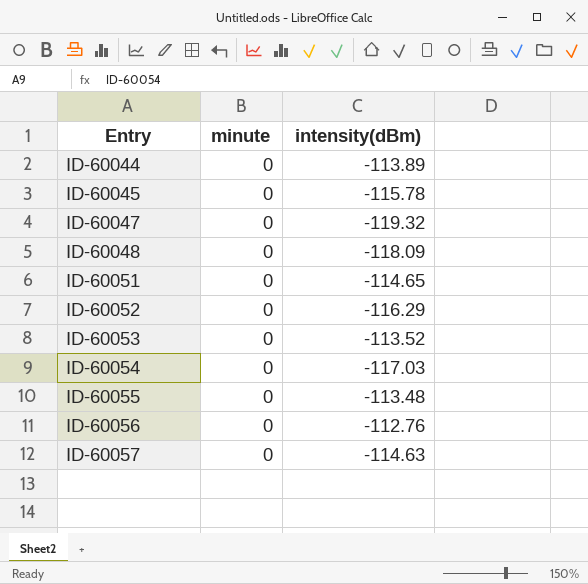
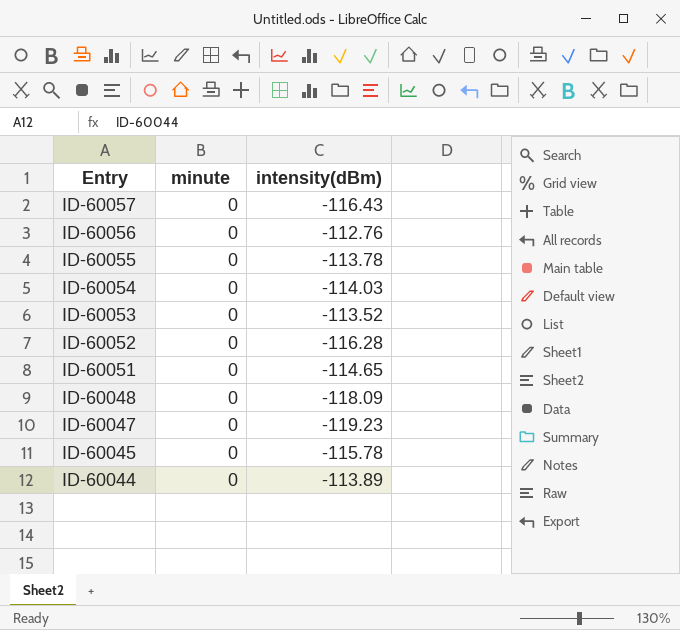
row order: Entry ascending -> Entry descending
ID-60057 | intensity(dBm): -114.63 -> -116.43
ID-60055 | intensity(dBm): -113.48 -> -113.78
ID-60054 | intensity(dBm): -117.03 -> -114.03
ID-60052 | intensity(dBm): -116.29 -> -116.28
ID-60047 | intensity(dBm): -119.32 -> -119.23

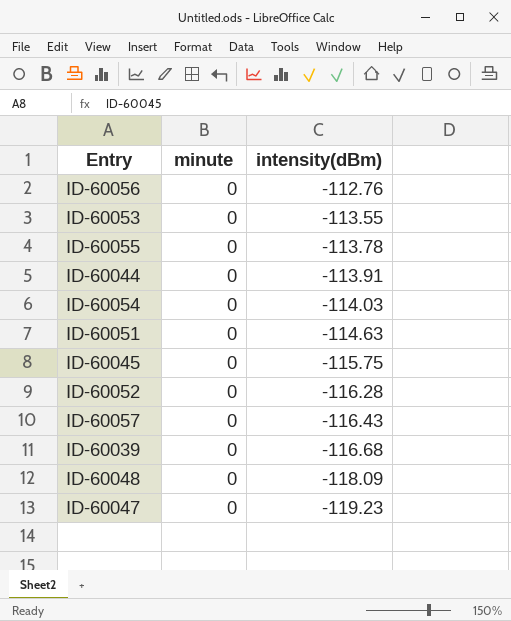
row order: Entry descending -> intensity(dBm) descending
ID-60053 | intensity(dBm): -113.52 -> -113.55
ID-60044 | intensity(dBm): -113.89 -> -113.91
ID-60051 | intensity(dBm): -114.65 -> -114.63
ID-60045 | intensity(dBm): -115.78 -> -115.75
row ID-60039: none -> 0 | -116.68

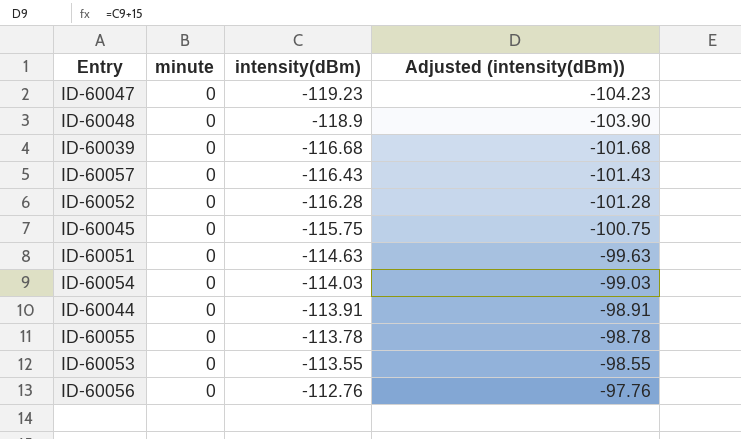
row order: intensity(dBm) descending -> intensity(dBm) ascending
column Adjusted (intensity(dBm)) | formula: none -> [intensity(dBm)] + 15
ID-60048 | intensity(dBm): -118.09 -> -118.9

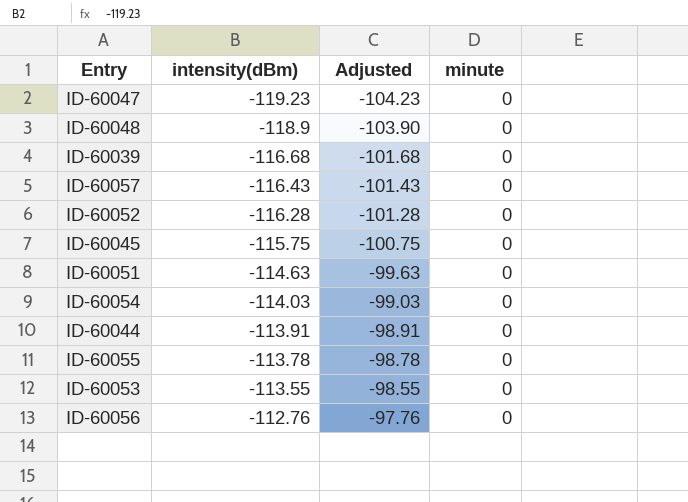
column name: Adjusted (intensity(dBm)) -> Adjusted
column minute | position: 2 -> 4

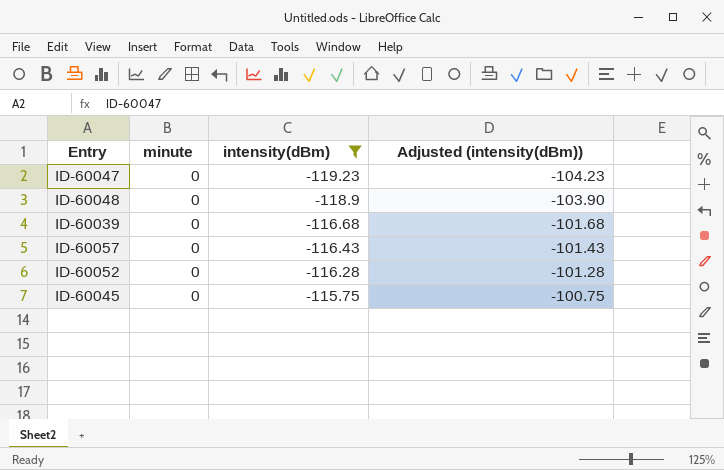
filter: none -> intensity(dBm) <= -115.75
column minute | position: 4 -> 2
column name: Adjusted -> Adjusted (intensity(dBm))

